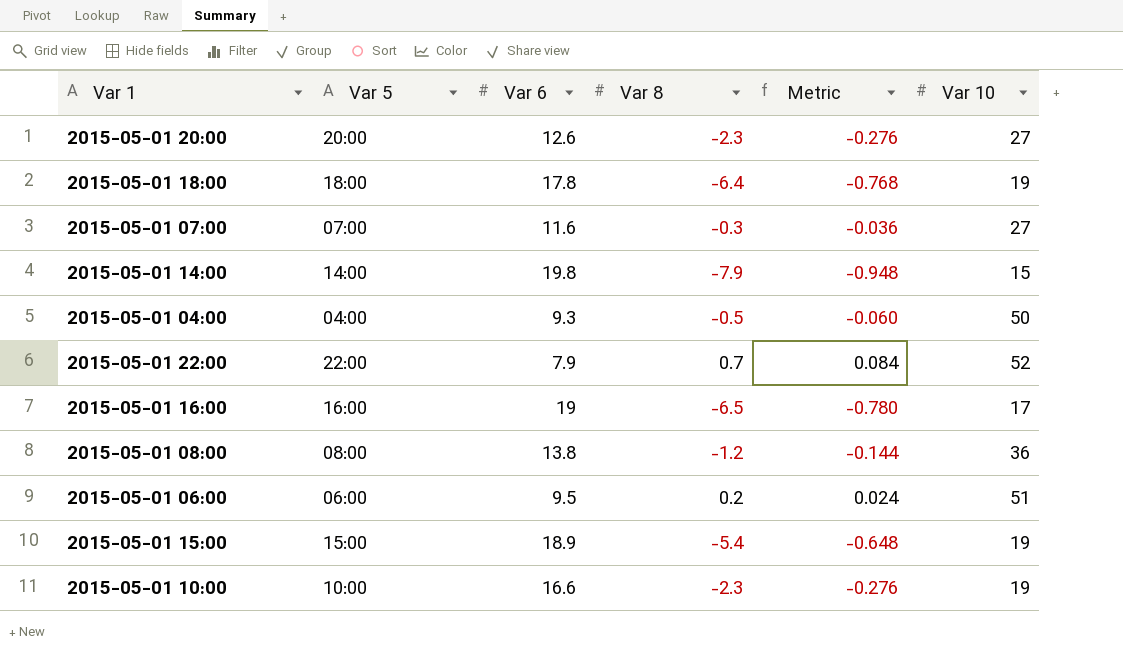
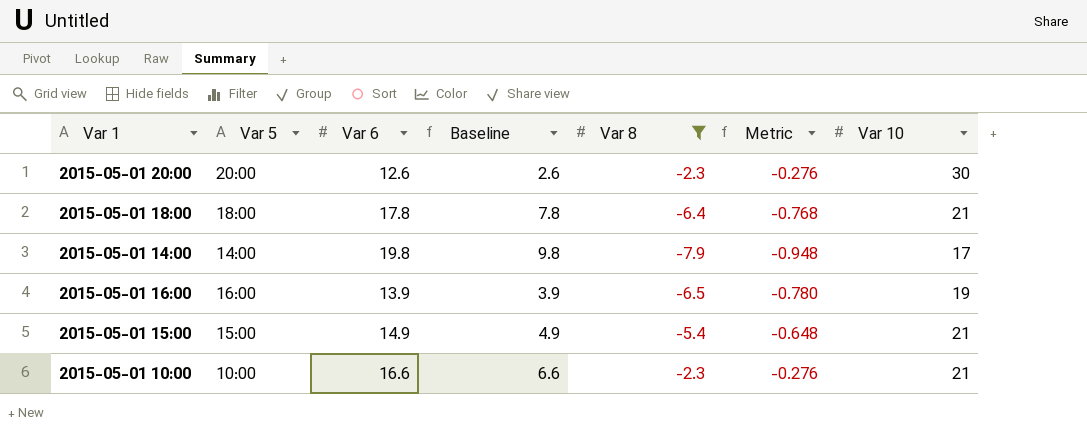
filter: none -> Var 8 <= -2.3
column Baseline | formula: none -> [Var 6] - 10
2015-05-01 20:00 | Var 10: 27 -> 30
2015-05-01 18:00 | Var 10: 19 -> 21
2015-05-01 14:00 | Var 10: 15 -> 17
2015-05-01 16:00 | Var 6: 19 -> 13.9
2015-05-01 16:00 | Var 10: 17 -> 19
2015-05-01 15:00 | Var 6: 18.9 -> 14.9
2015-05-01 15:00 | Var 10: 19 -> 21
2015-05-01 10:00 | Var 10: 19 -> 21

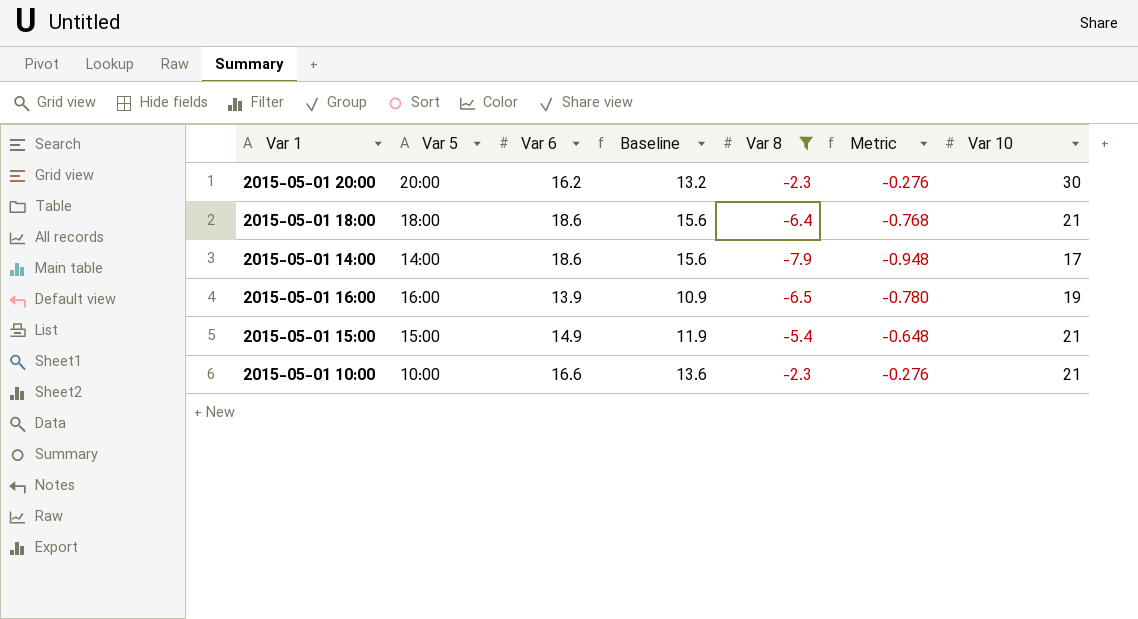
column Baseline | formula: [Var 6] - 10 -> [Var 6] - 3
2015-05-01 20:00 | Var 6: 12.6 -> 16.2
2015-05-01 18:00 | Var 6: 17.8 -> 18.6
2015-05-01 14:00 | Var 6: 19.8 -> 18.6

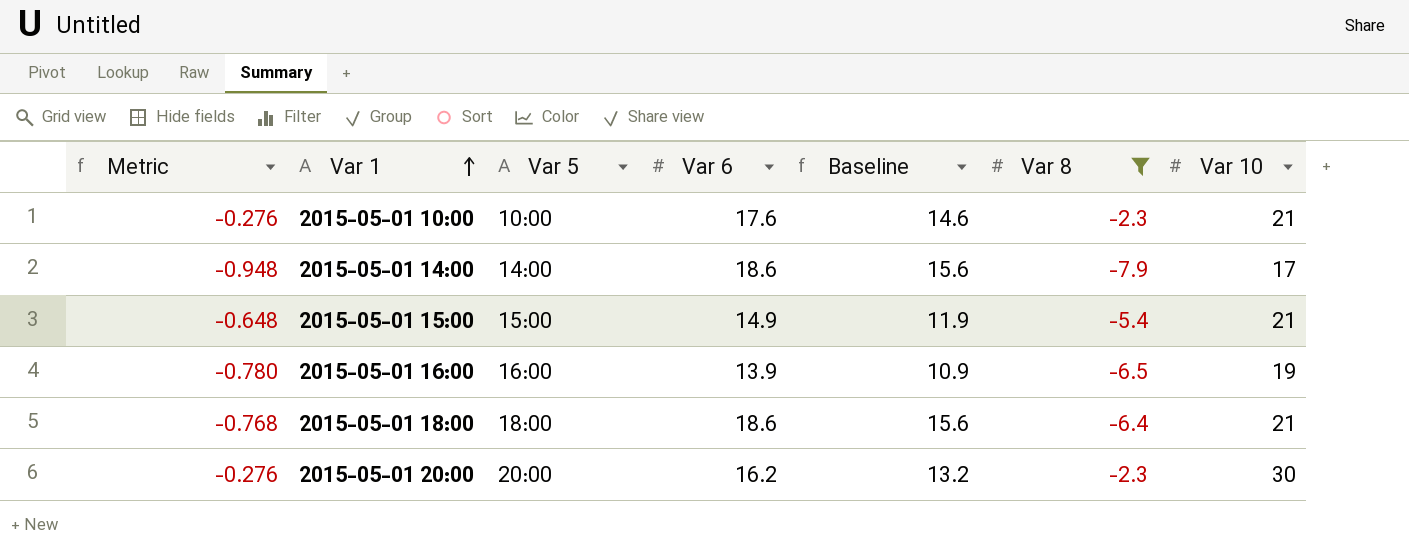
row order: none -> Var 1 ascending
column Metric | position: 6 -> 1
2015-05-01 10:00 | Var 6: 16.6 -> 17.6
2015-05-01 10:00 | Baseline: 13.6 -> 14.6

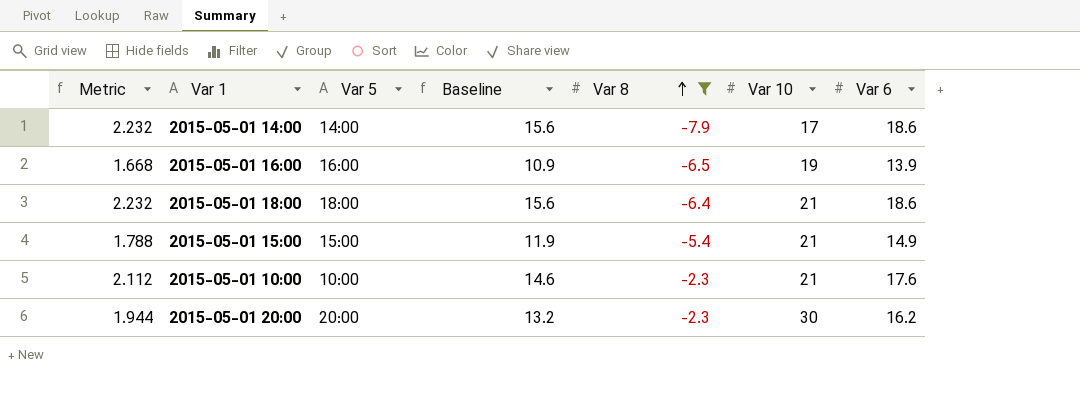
row order: Var 1 ascending -> Var 8 ascending
column Metric | formula: [Var 8] * 0.12 -> [Var 6] * 0.12
column Var 6 | position: 4 -> 7

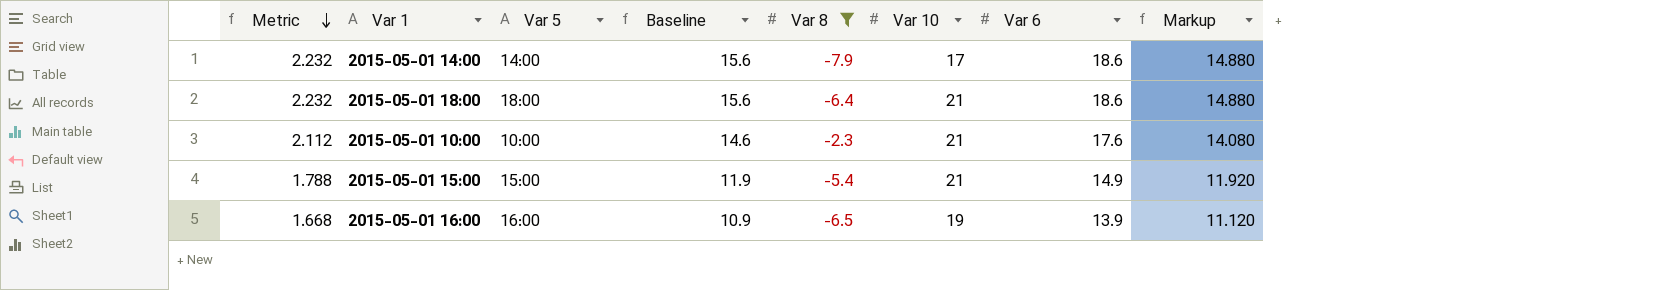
row order: Var 8 ascending -> Metric descending
column Markup | formula: none -> [Var 6] * 0.8
row 2015-05-01 20:00: 1.944 | 20:00 | 13.2 | -2.3 | 30 | 16.2 -> none

